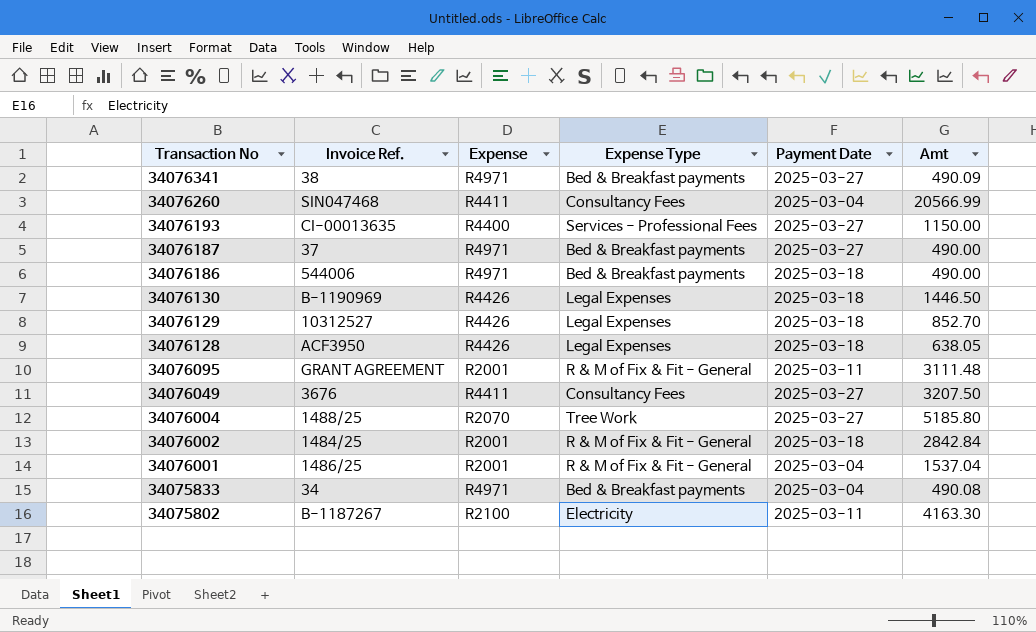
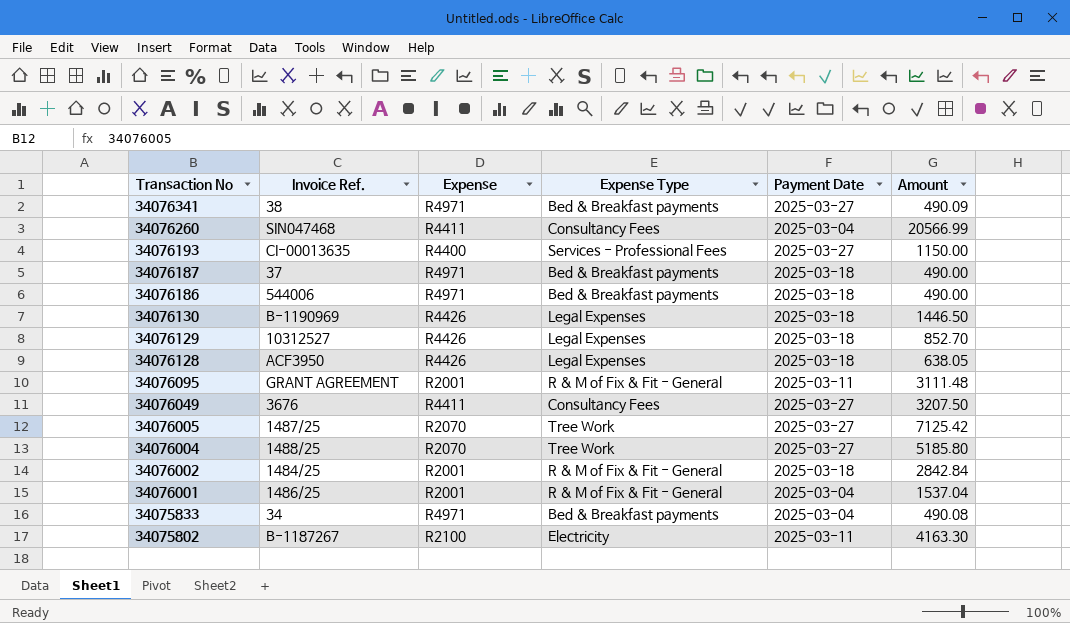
column name: Amt -> Amount
34076187 | Payment Date: 2025-03-27 -> 2025-03-18
row 34076005: none -> 1487/25 | R2070 | Tree Work | 2025-03-27 | 7125.42

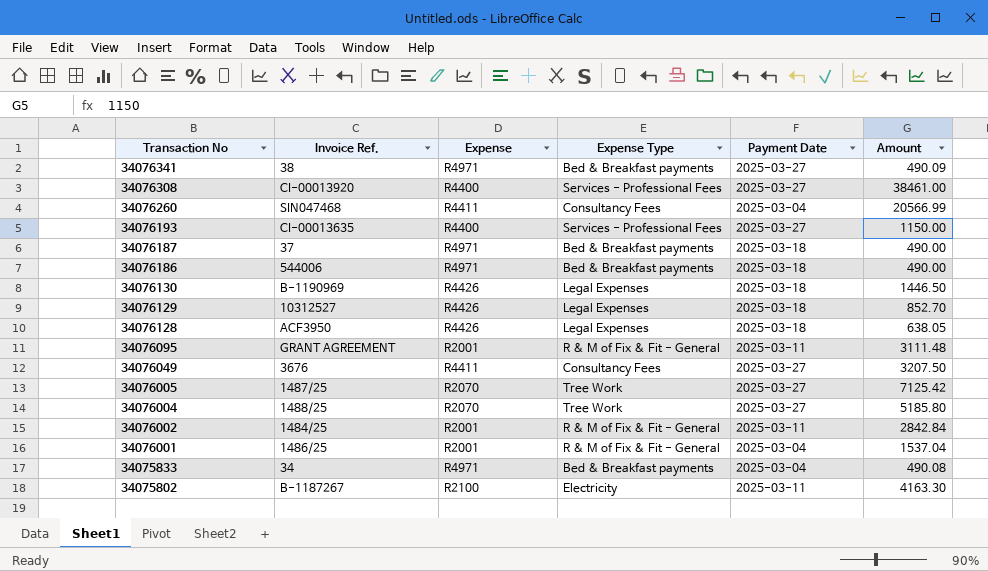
row 34076308: none -> CI-00013920 | R4400 | Services - Professional Fees | 2025-03-27 | 38461.00
34076002 | Payment Date: 2025-03-18 -> 2025-03-11

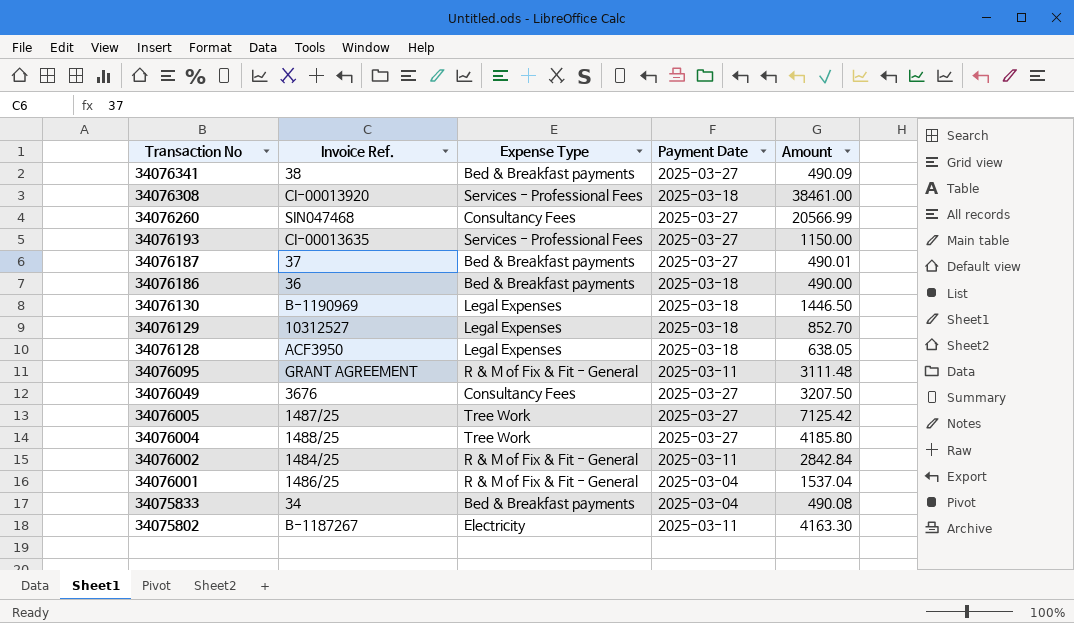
column Expense | position: 3 -> none
34076308 | Payment Date: 2025-03-27 -> 2025-03-18
34076260 | Payment Date: 2025-03-04 -> 2025-03-27
34076187 | Payment Date: 2025-03-18 -> 2025-03-27
34076187 | Amount: 490.00 -> 490.01
34076186 | Invoice Ref.: 544006 -> 36
34076004 | Amount: 5185.80 -> 4185.80

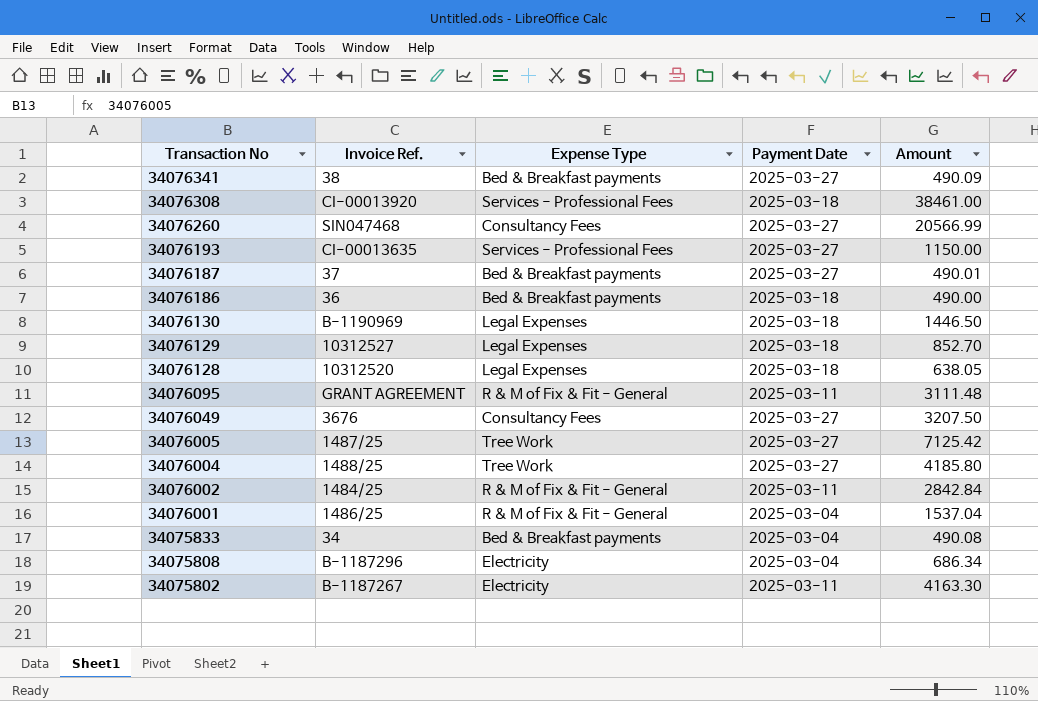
34076128 | Invoice Ref.: ACF3950 -> 10312520
row 34075808: none -> B-1187296 | Electricity | 2025-03-04 | 686.34

